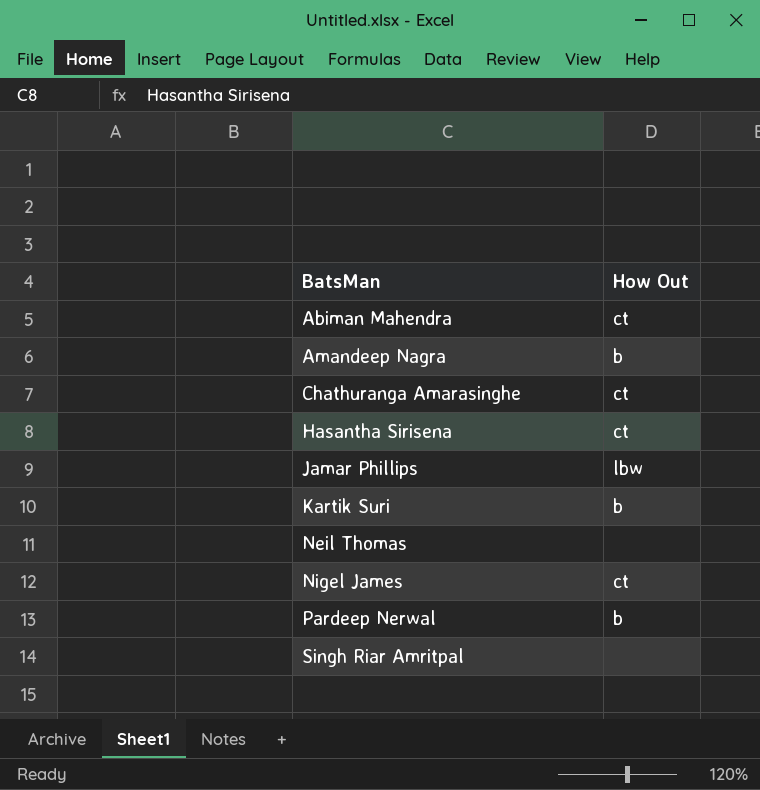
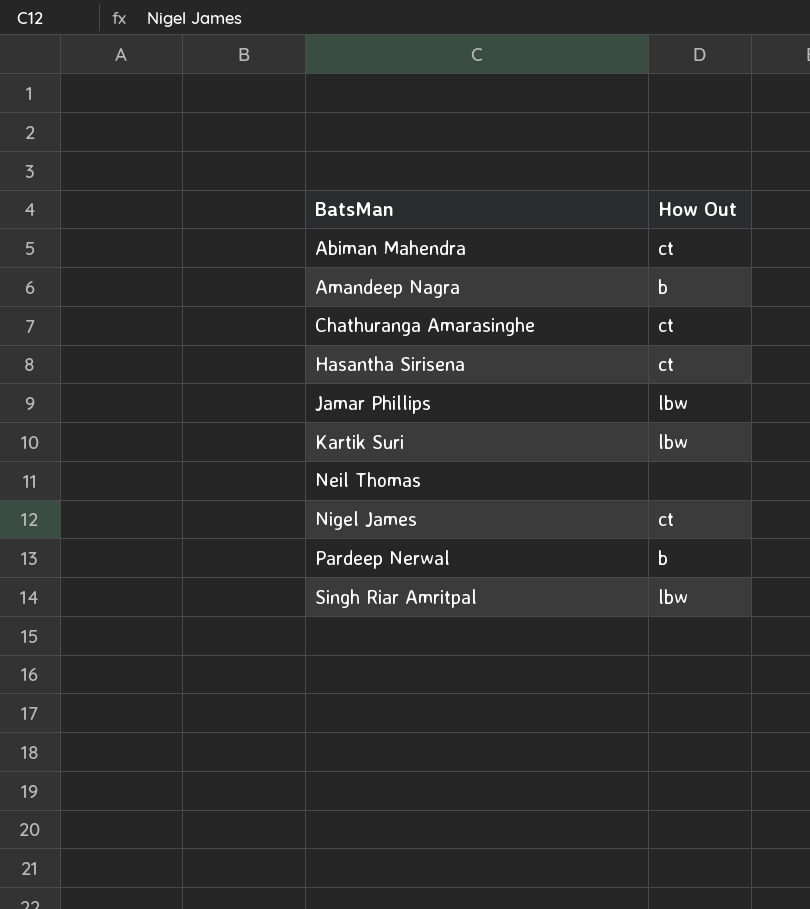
Kartik Suri | How Out: b -> lbw
Singh Riar Amritpal | How Out: none -> lbw

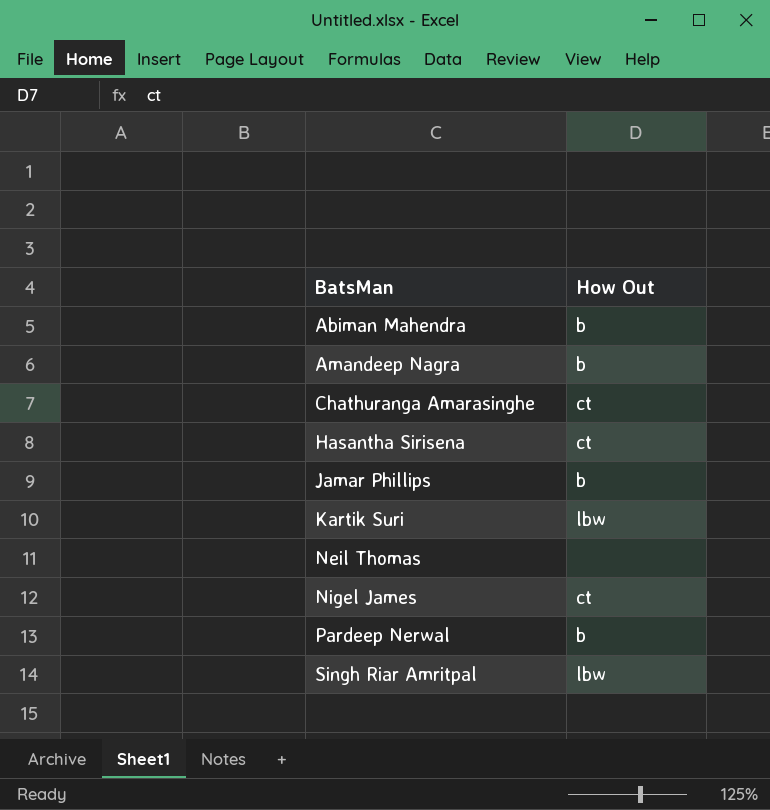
Abiman Mahendra | How Out: ct -> b
Jamar Phillips | How Out: lbw -> b

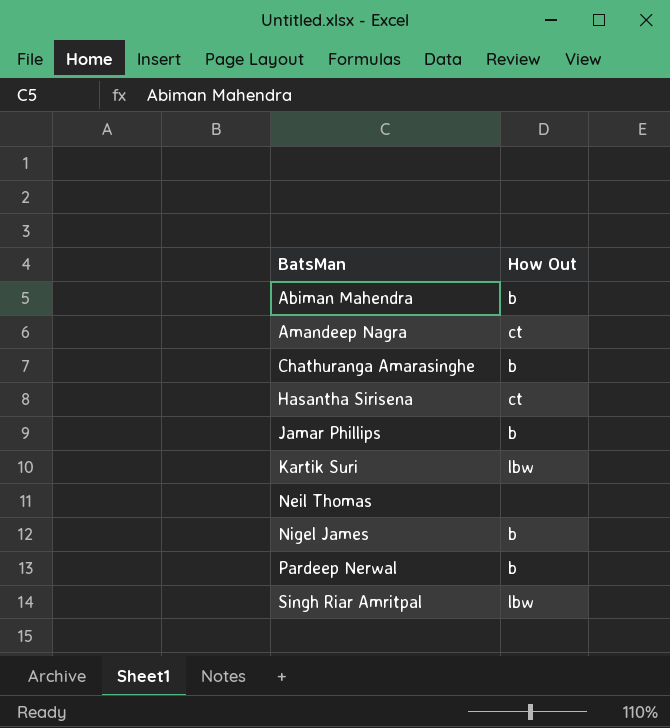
Amandeep Nagra | How Out: b -> ct
Chathuranga Amarasinghe | How Out: ct -> b
Nigel James | How Out: ct -> b

